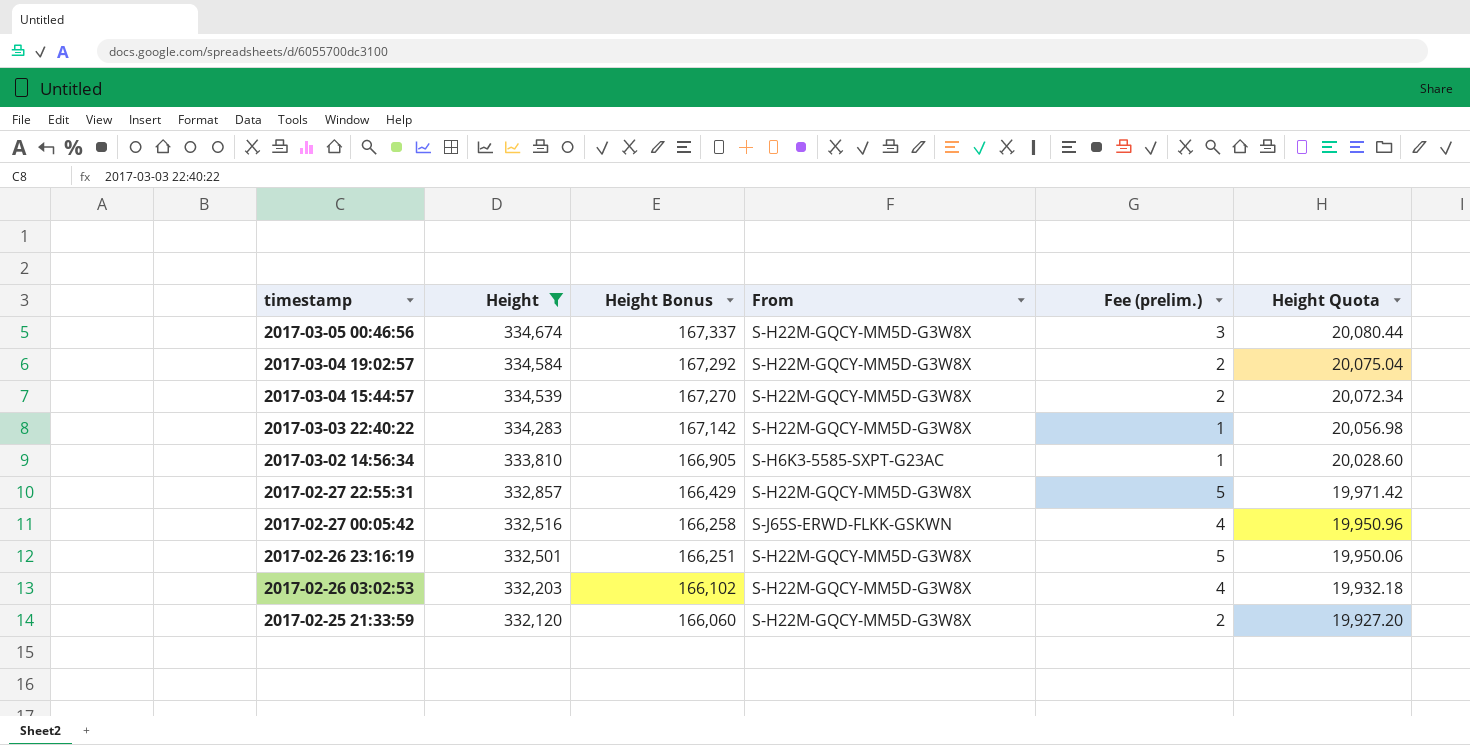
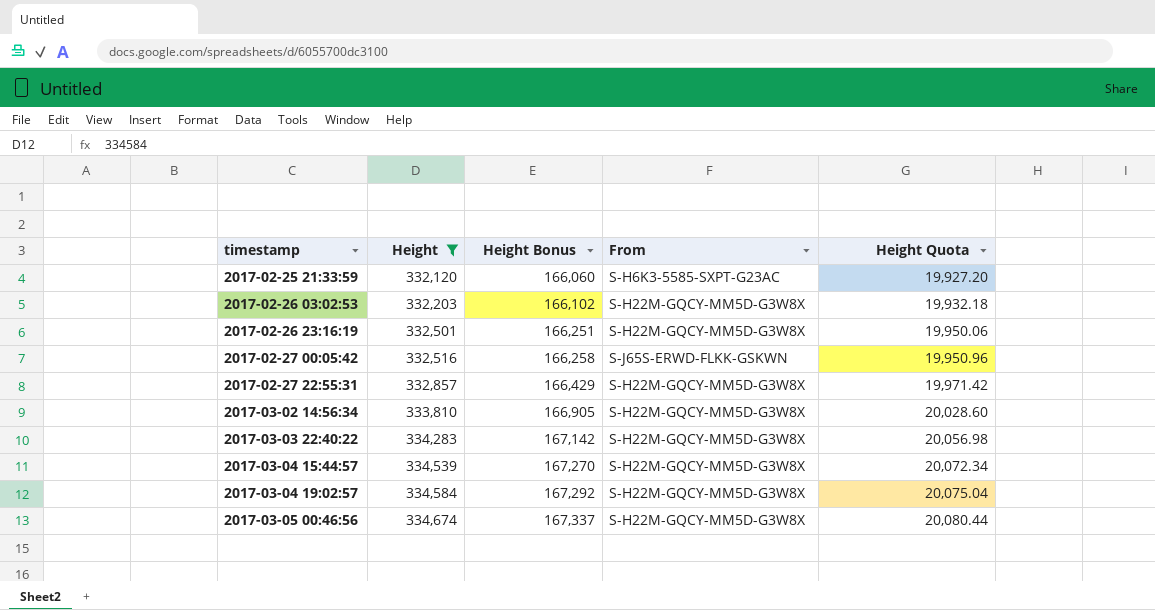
row order: timestamp descending -> timestamp ascending
column Fee (prelim.) | position: 5 -> none
2017-02-25 21:33:59 | From: S-H22M-GQCY-MM5D-G3W8X -> S-H6K3-5585-SXPT-G23AC
2017-03-02 14:56:34 | From: S-H6K3-5585-SXPT-G23AC -> S-H22M-GQCY-MM5D-G3W8X

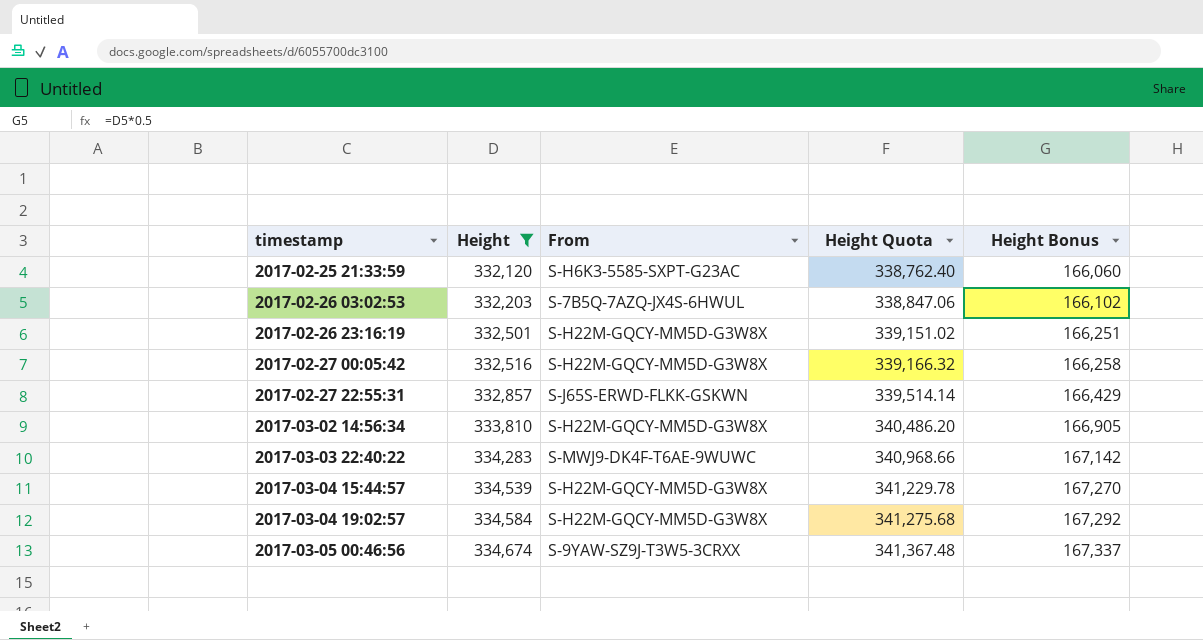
column Height Quota | formula: [Height] * 0.06 -> [Height] * 1.02
column Height Bonus | position: 3 -> 5
2017-02-26 03:02:53 | From: S-H22M-GQCY-MM5D-G3W8X -> S-7B5Q-7AZQ-JX4S-6HWUL
2017-02-27 00:05:42 | From: S-J65S-ERWD-FLKK-GSKWN -> S-H22M-GQCY-MM5D-G3W8X
2017-02-27 22:55:31 | From: S-H22M-GQCY-MM5D-G3W8X -> S-J65S-ERWD-FLKK-GSKWN
2017-03-03 22:40:22 | From: S-H22M-GQCY-MM5D-G3W8X -> S-MWJ9-DK4F-T6AE-9WUWC
2017-03-05 00:46:56 | From: S-H22M-GQCY-MM5D-G3W8X -> S-9YAW-SZ9J-T3W5-3CRXX

